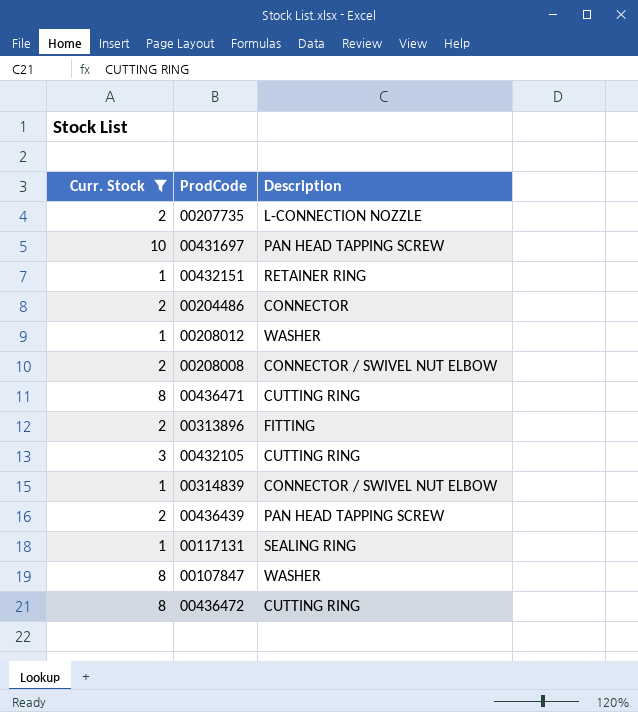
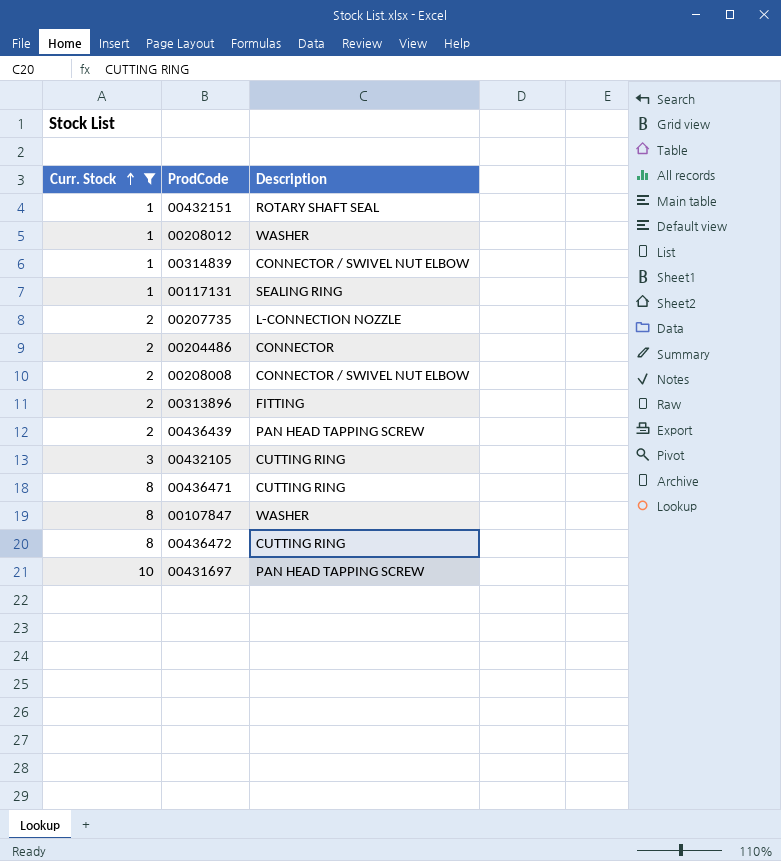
row order: none -> Curr. Stock ascending
00432151 | Description: RETAINER RING -> ROTARY SHAFT SEAL

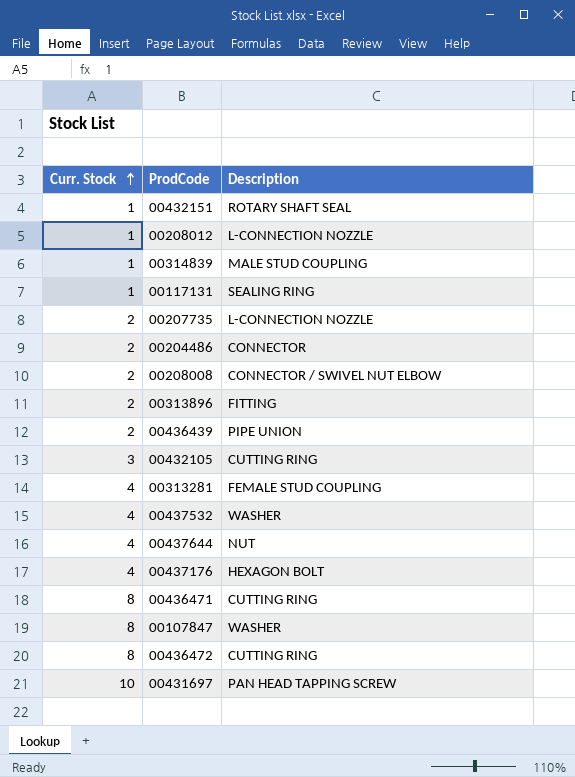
filter: Curr. Stock != 4 -> none
00208012 | Description: WASHER -> L-CONNECTION NOZZLE
00314839 | Description: CONNECTOR / SWIVEL NUT ELBOW -> MALE STUD COUPLING
00436439 | Description: PAN HEAD TAPPING SCREW -> PIPE UNION

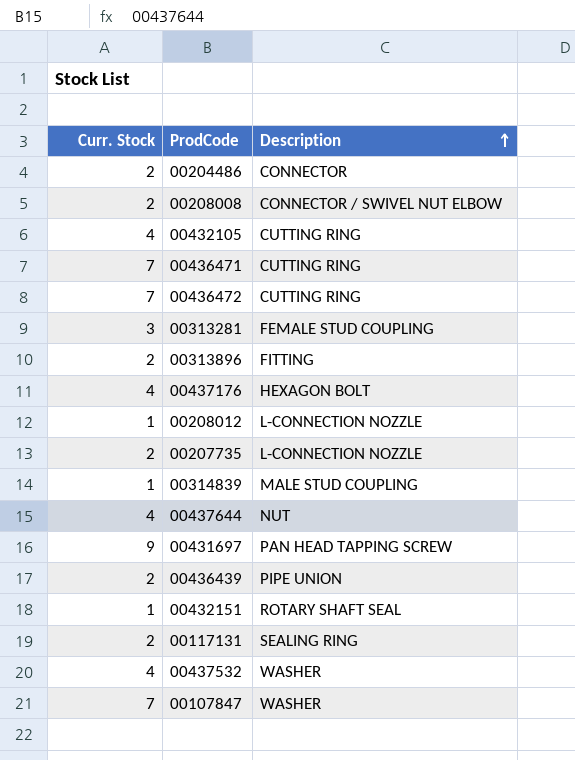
row order: Curr. Stock ascending -> Description ascending
00432105 | Curr. Stock: 3 -> 4
00436471 | Curr. Stock: 8 -> 7
00436472 | Curr. Stock: 8 -> 7
00313281 | Curr. Stock: 4 -> 3
00431697 | Curr. Stock: 10 -> 9
00117131 | Curr. Stock: 1 -> 2
00107847 | Curr. Stock: 8 -> 7

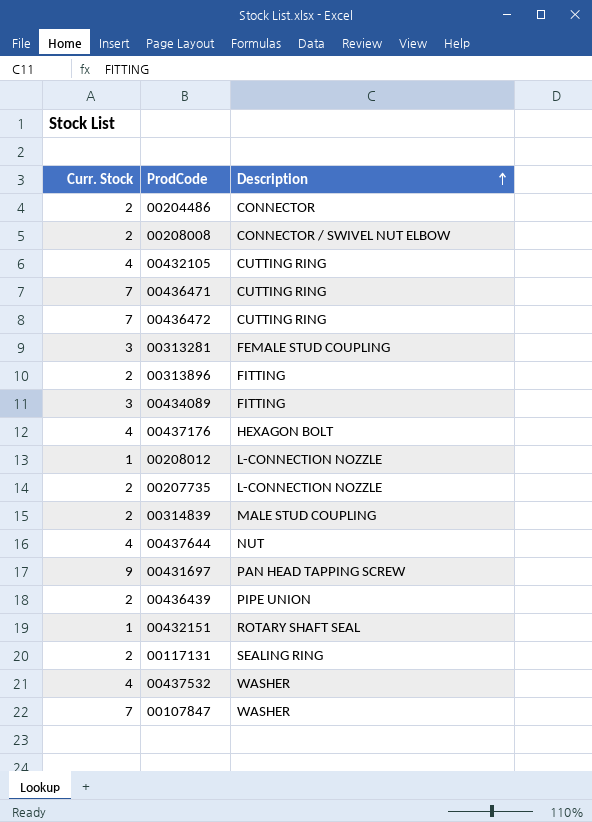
row 00434089: none -> 3 | FITTING
00314839 | Curr. Stock: 1 -> 2

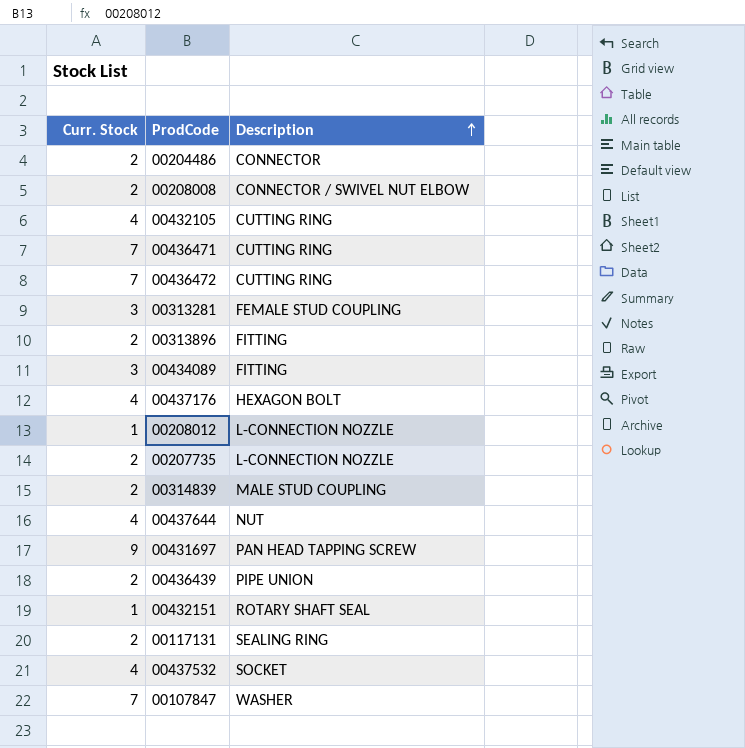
00437532 | Description: WASHER -> SOCKET

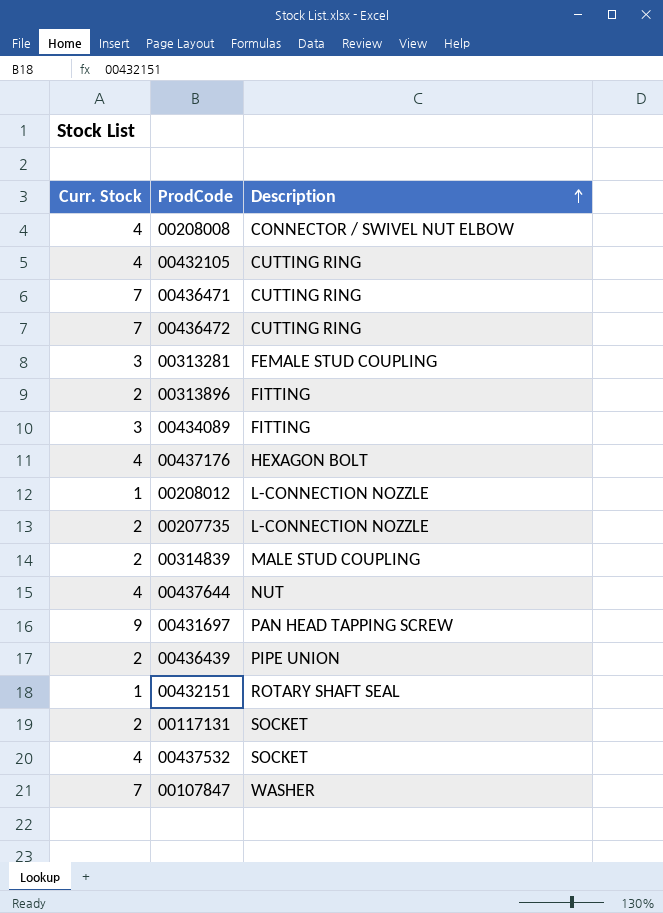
row 00204486: 2 | CONNECTOR -> none
00208008 | Curr. Stock: 2 -> 4
00117131 | Description: SEALING RING -> SOCKET

